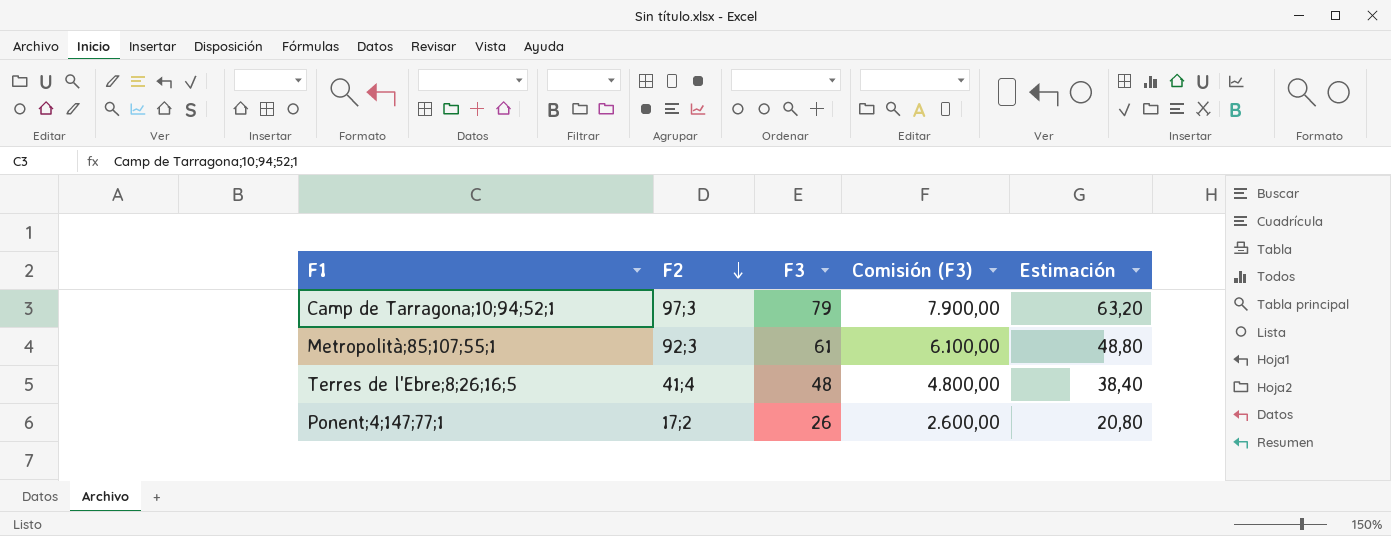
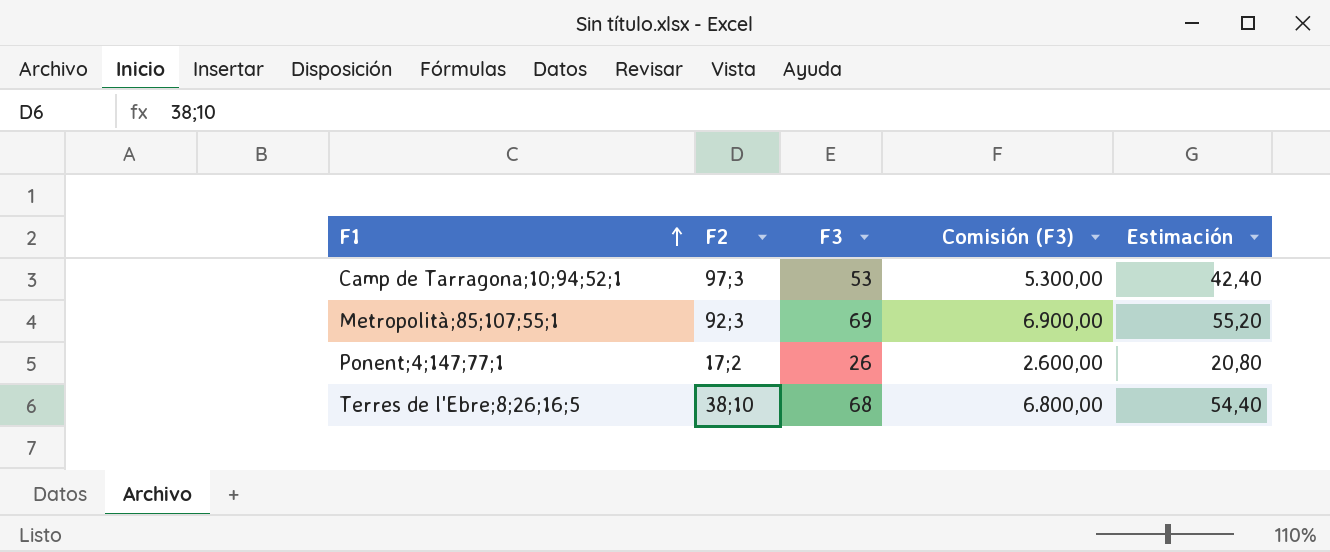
row order: F2 descending -> F1 ascending
Camp de Tarragona;10;94;52;1 | F3: 79 -> 53
Camp de Tarragona;10;94;52;1 | Comisión (F3): 7.900,00 -> 5.300,00
Camp de Tarragona;10;94;52;1 | Estimación: 63,20 -> 42,40
Metropolità;85;107;55;1 | F3: 61 -> 69
Metropolità;85;107;55;1 | Comisión (F3): 6.100,00 -> 6.900,00
Metropolità;85;107;55;1 | Estimación: 48,80 -> 55,20
Terres de l'Ebre;8;26;16;5 | F2: 41;4 -> 38;10
Terres de l'Ebre;8;26;16;5 | F3: 48 -> 68
Terres de l'Ebre;8;26;16;5 | Comisión (F3): 4.800,00 -> 6.800,00
Terres de l'Ebre;8;26;16;5 | Estimación: 38,40 -> 54,40

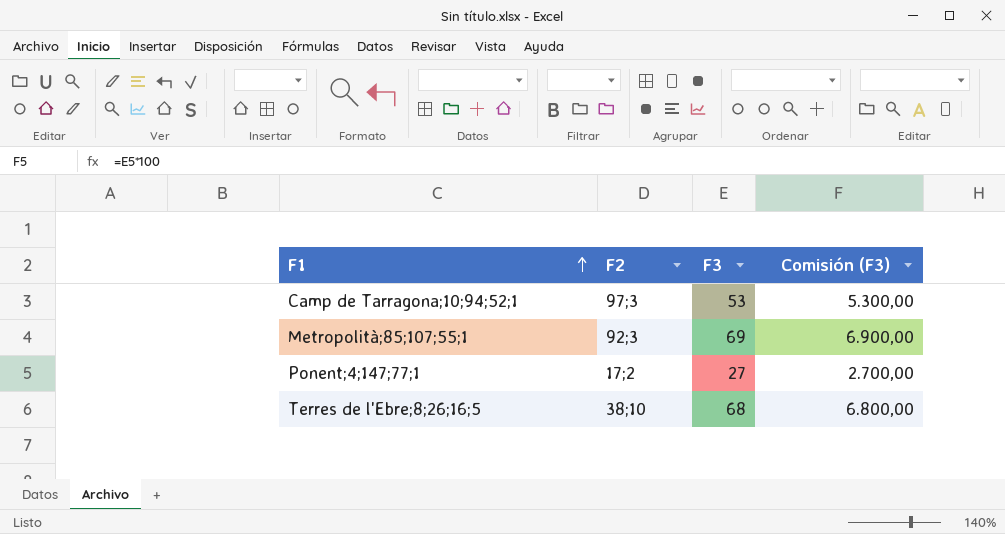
column Estimación | formula: [F3] * 0,8 -> none
Ponent;4;147;77;1 | F3: 26 -> 27
Ponent;4;147;77;1 | Comisión (F3): 2.600,00 -> 2.700,00

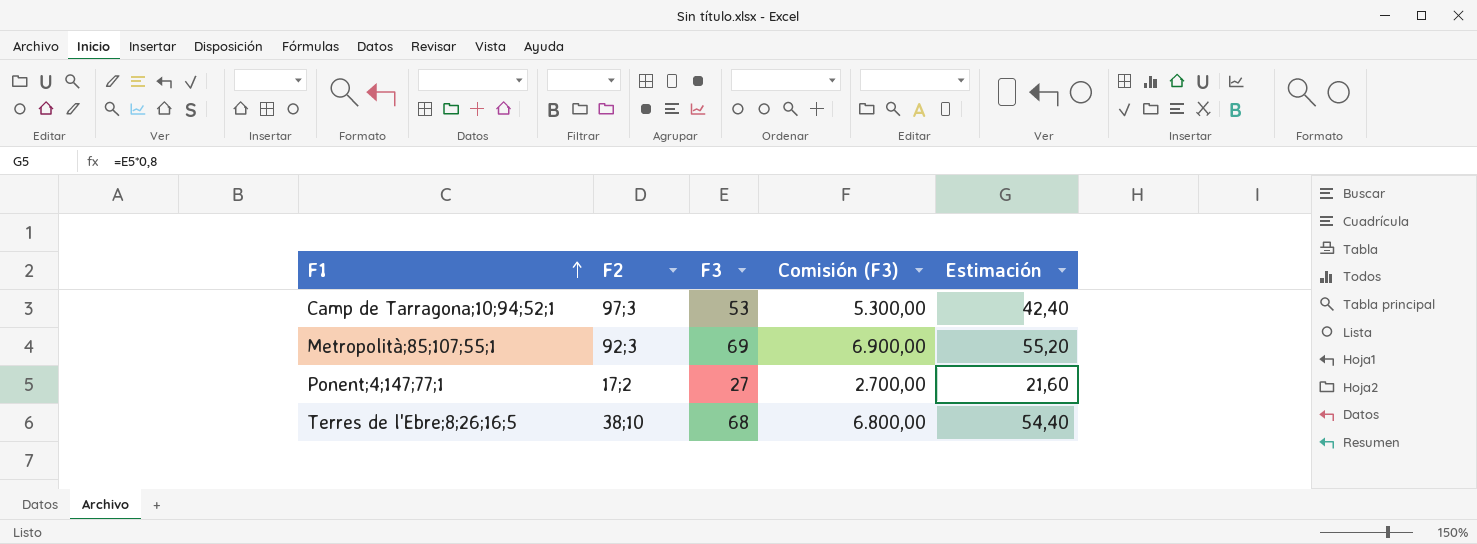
column Estimación | formula: none -> [F3] * 0,8

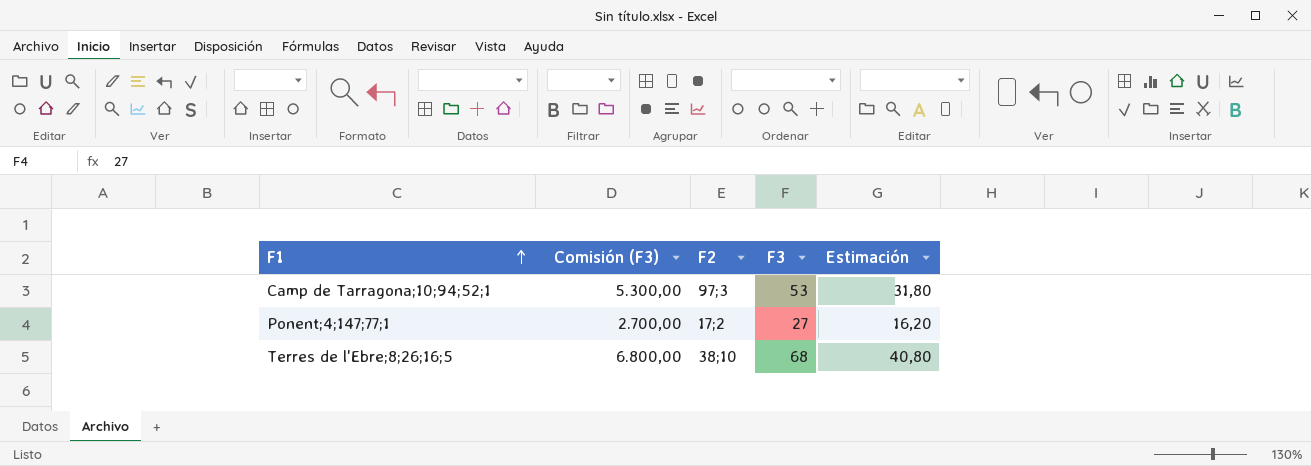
column Comisión (F3) | position: 4 -> 2
column Estimación | formula: [F3] * 0,8 -> [F3] * 0,6
row Metropolità;85;107;55;1: 92;3 | 69 | 6.900,00 | 55,20 -> none

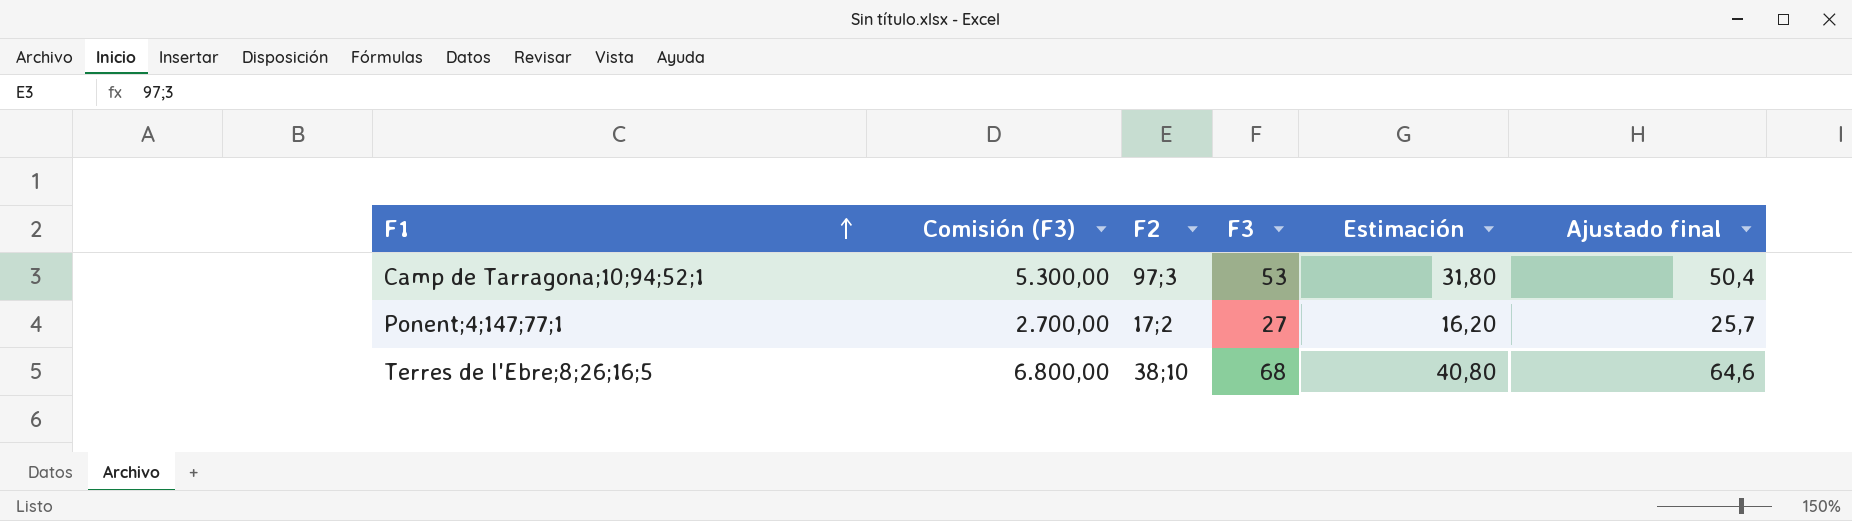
column Ajustado final | formula: none -> [F3] * 0,95

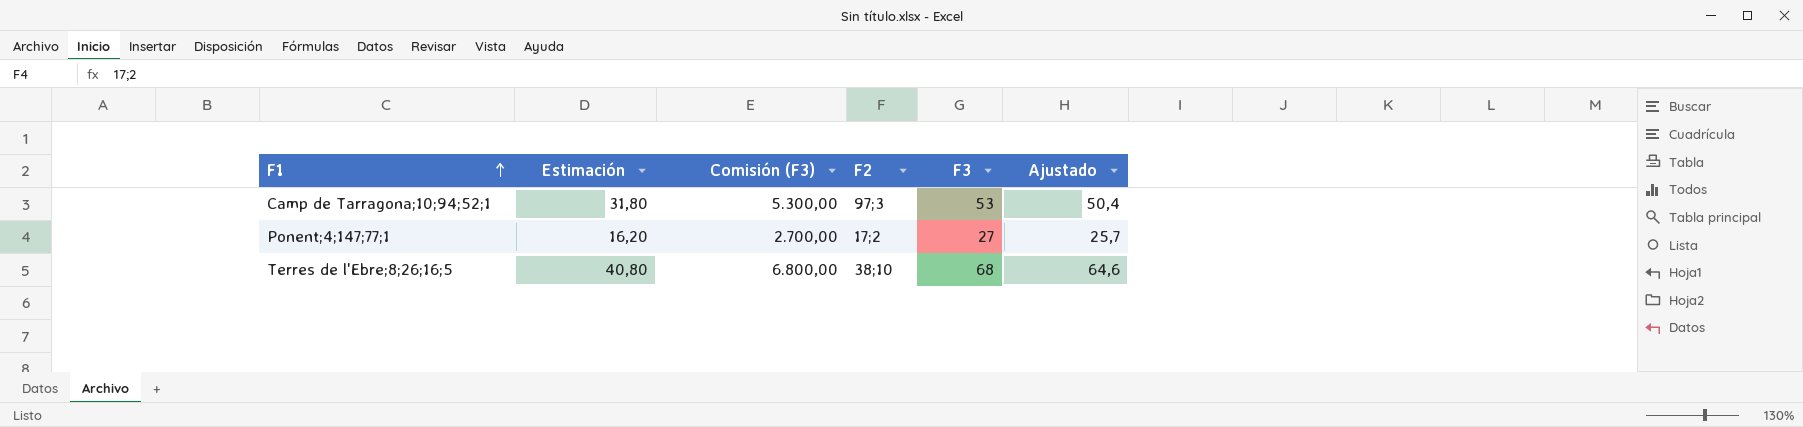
column Estimación | position: 5 -> 2
column name: Ajustado final -> Ajustado

